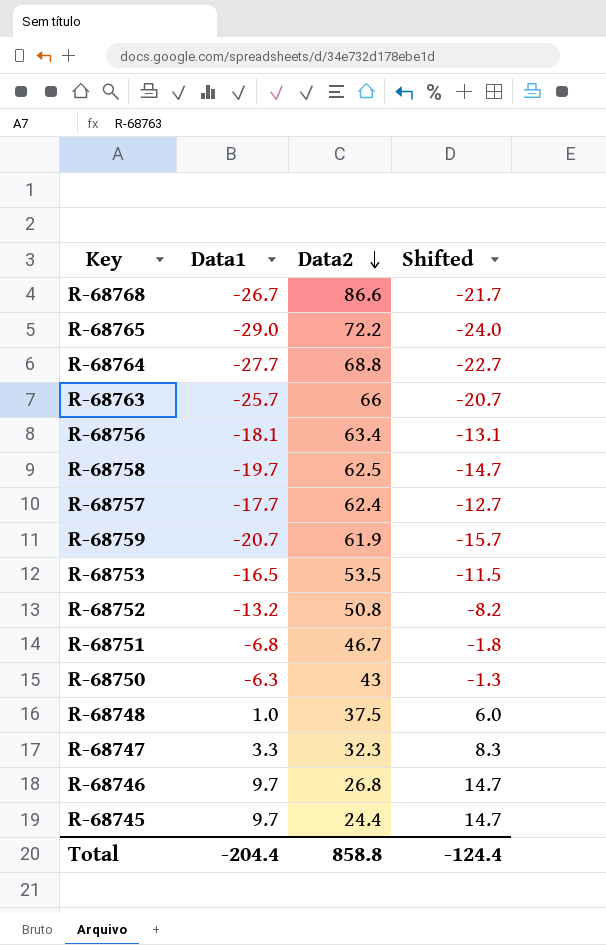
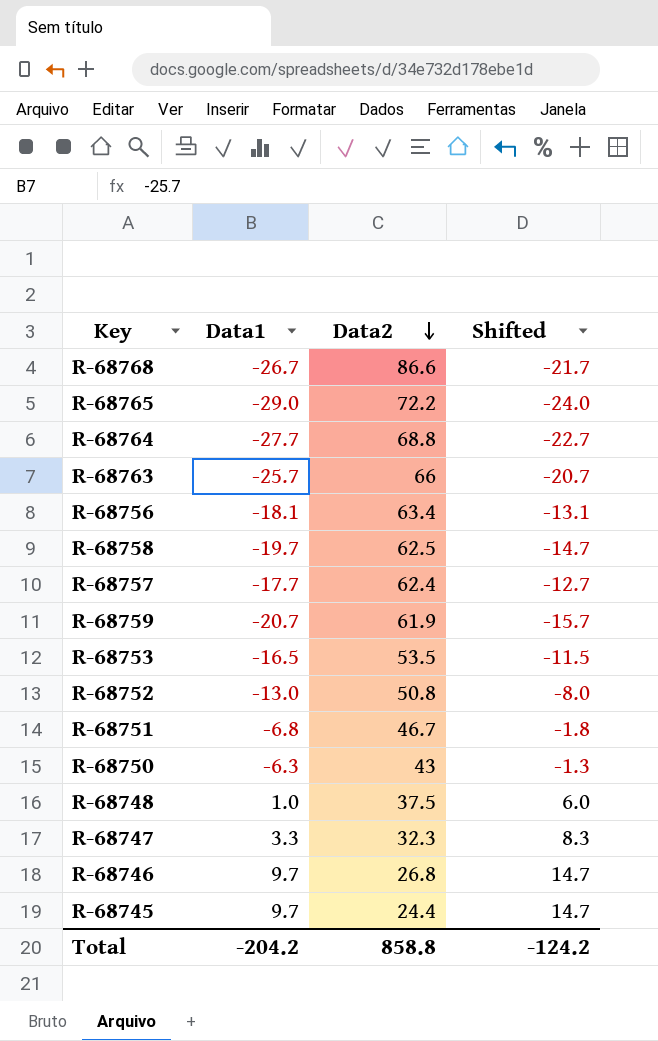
R-68752 | Data1: -13.2 -> -13.0
R-68752 | Shifted: -8.2 -> -8.0
Total | Data1: -204.4 -> -204.2
Total | Shifted: -124.4 -> -124.2

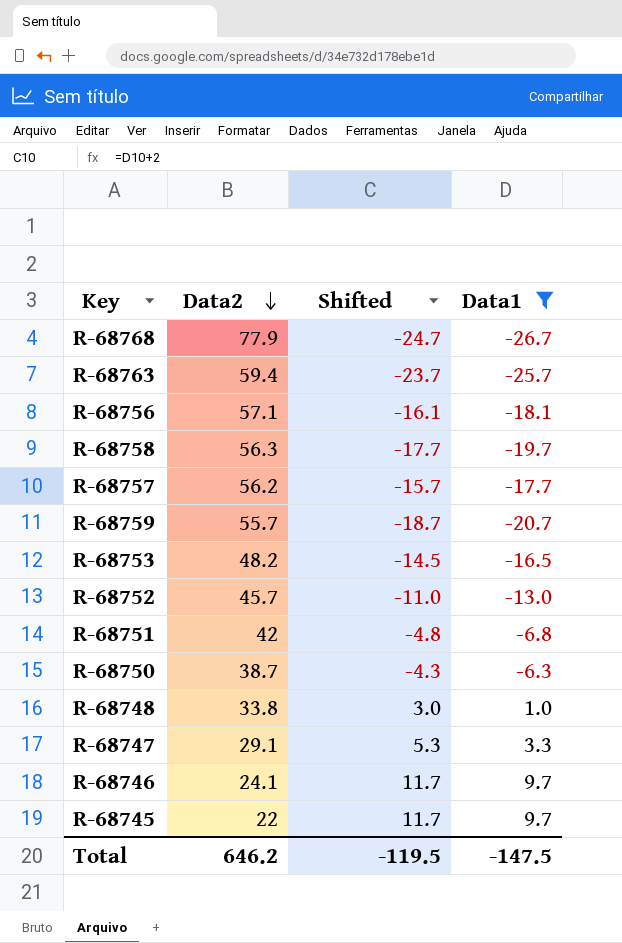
filter: none -> Data1 >= -26.7
column Shifted | formula: [Data1] + 5 -> [Data1] + 2
column Data1 | position: 2 -> 4
R-68768 | Data2: 86.6 -> 77.9
R-68763 | Data2: 66 -> 59.4
R-68756 | Data2: 63.4 -> 57.1
R-68758 | Data2: 62.5 -> 56.3
R-68757 | Data2: 62.4 -> 56.2
R-68759 | Data2: 61.9 -> 55.7
R-68753 | Data2: 53.5 -> 48.2
R-68752 | Data2: 50.8 -> 45.7
R-68751 | Data2: 46.7 -> 42
R-68750 | Data2: 43 -> 38.7
R-68748 | Data2: 37.5 -> 33.8
R-68747 | Data2: 32.3 -> 29.1
R-68746 | Data2: 26.8 -> 24.1
R-68745 | Data2: 24.4 -> 22
Total | Data2: 858.8 -> 646.2
Total | Shifted: -124.2 -> -119.5
Total | Data1: -204.2 -> -147.5

